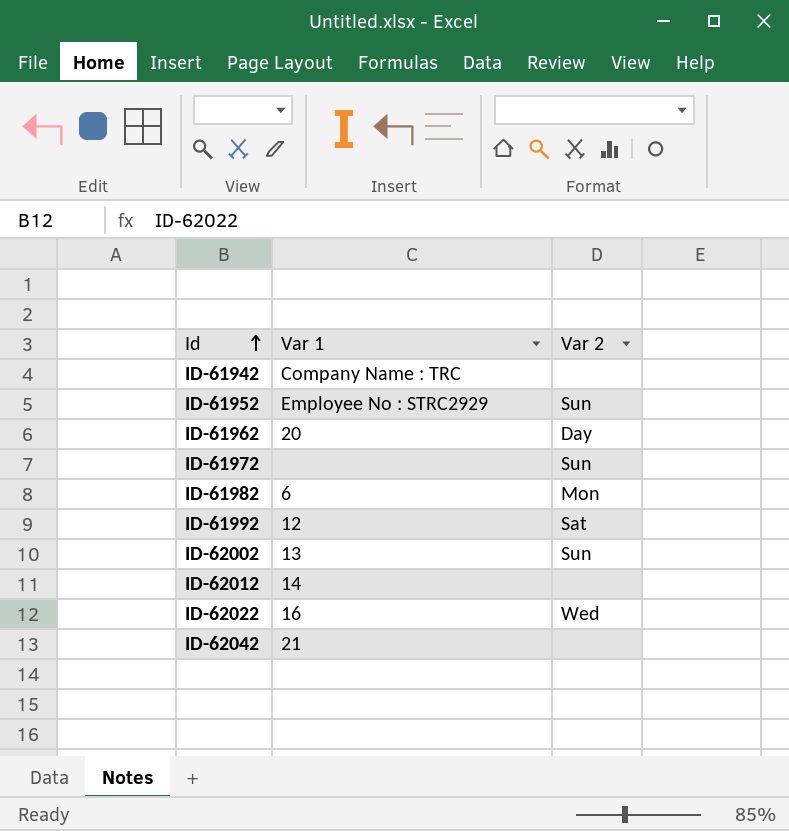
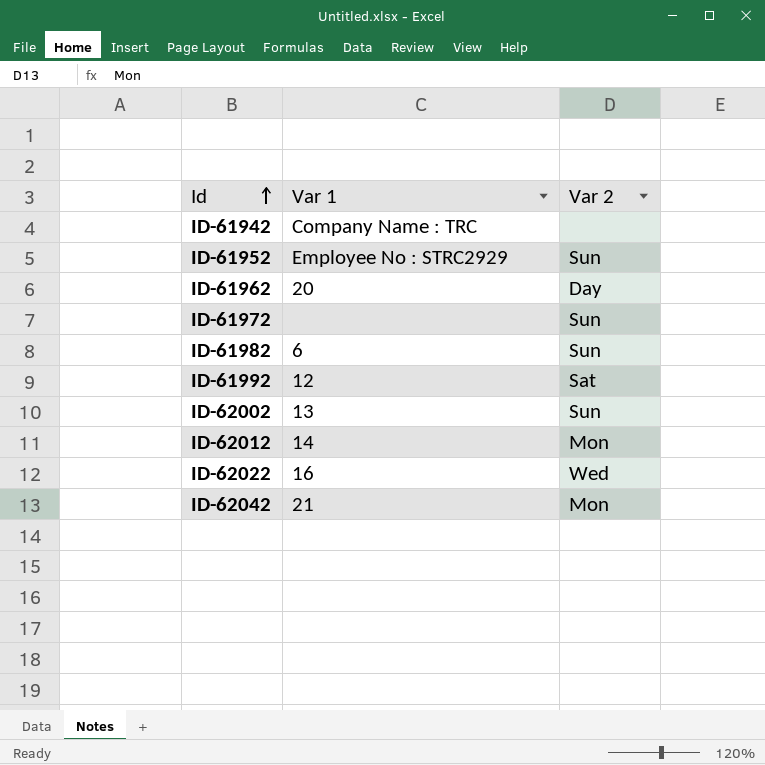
ID-61982 | Var 2: Mon -> Sun
ID-62012 | Var 2: none -> Mon
ID-62042 | Var 2: none -> Mon

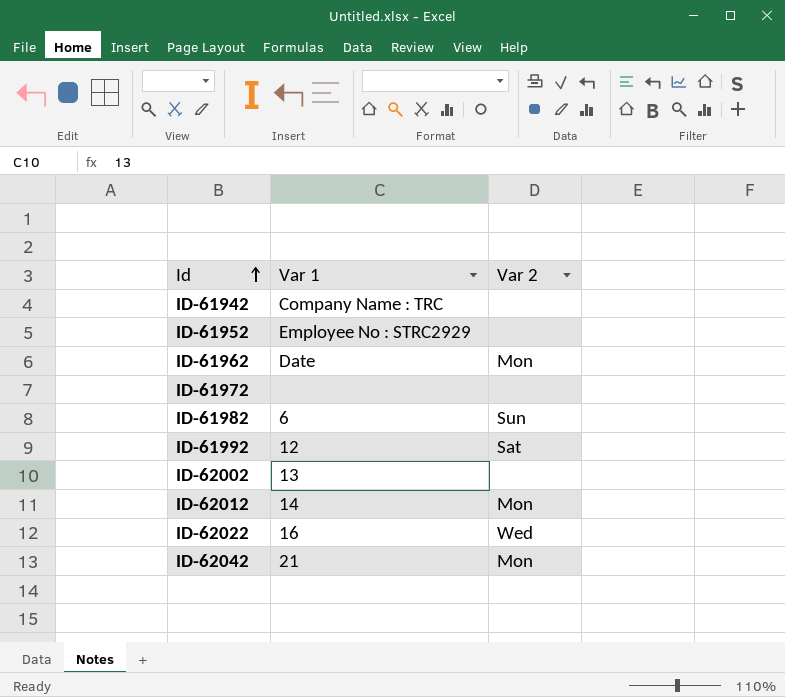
ID-61952 | Var 2: Sun -> none
ID-61962 | Var 1: 20 -> Date
ID-61962 | Var 2: Day -> Mon
ID-61972 | Var 2: Sun -> none
ID-62002 | Var 2: Sun -> none

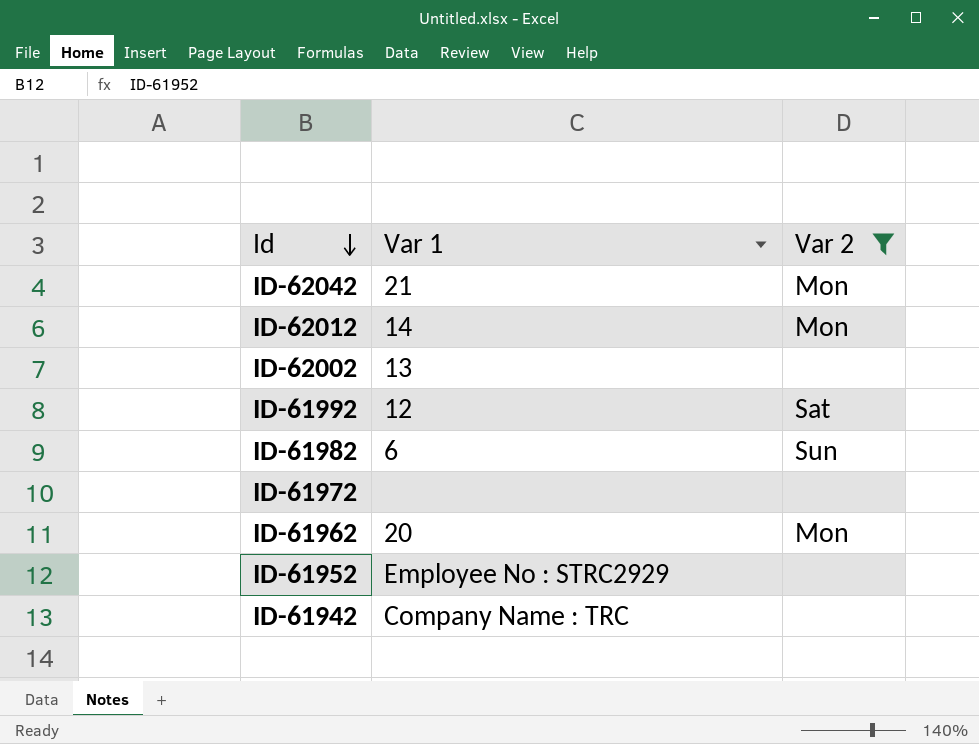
filter: none -> Var 2 != Wed
row order: Id ascending -> Id descending
ID-61962 | Var 1: Date -> 20

